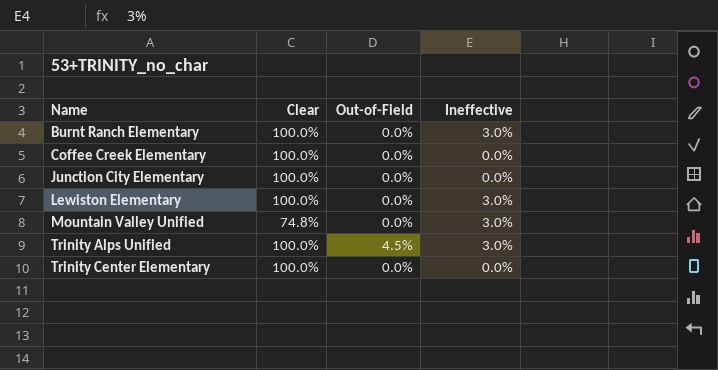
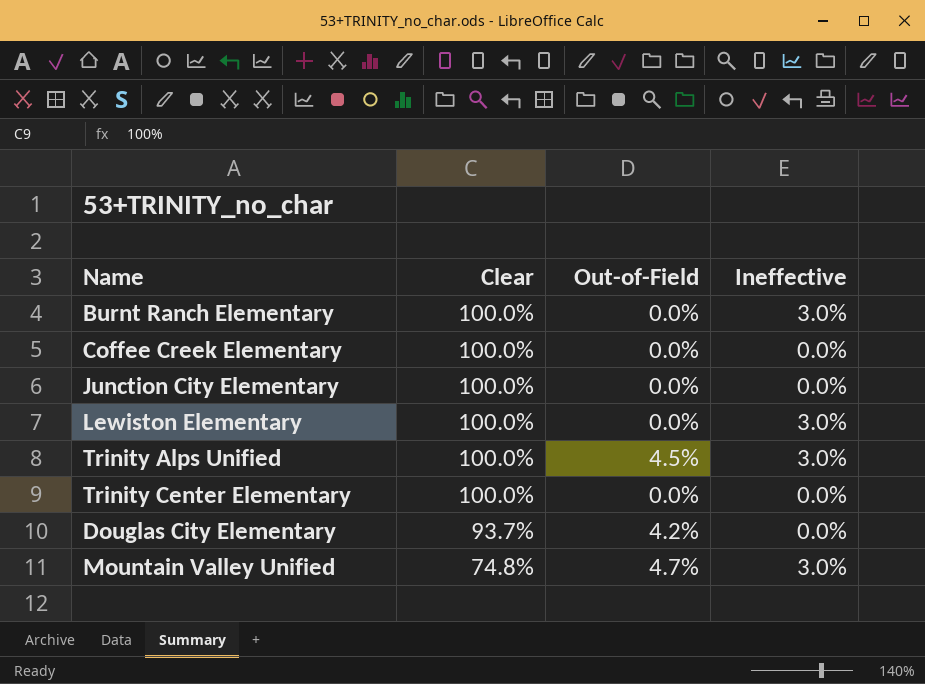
row order: Name ascending -> Clear descending
row Douglas City Elementary: none -> 93.7% | 4.2% | 0.0%
Mountain Valley Unified | Out-of-Field: 0.0% -> 4.7%

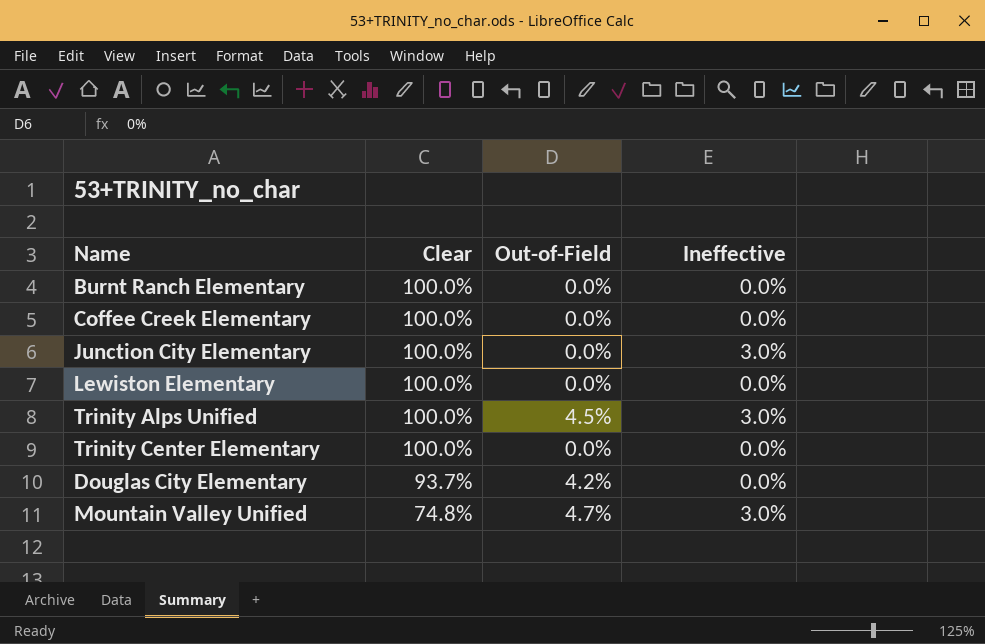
Burnt Ranch Elementary | Ineffective: 3.0% -> 0.0%
Junction City Elementary | Ineffective: 0.0% -> 3.0%
Lewiston Elementary | Ineffective: 3.0% -> 0.0%

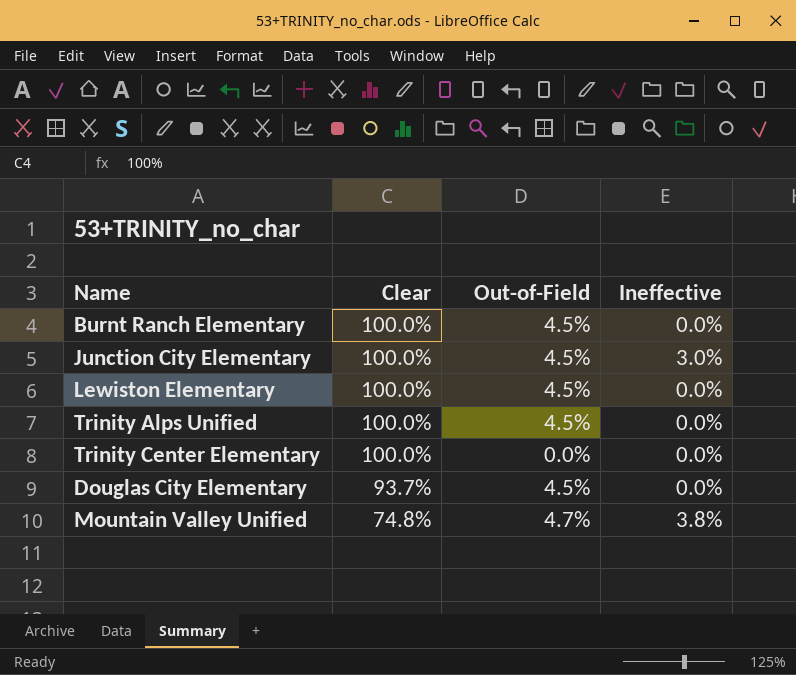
row Coffee Creek Elementary: 100.0% | 0.0% | 0.0% -> none
Burnt Ranch Elementary | Out-of-Field: 0.0% -> 4.5%
Junction City Elementary | Out-of-Field: 0.0% -> 4.5%
Lewiston Elementary | Out-of-Field: 0.0% -> 4.5%
Trinity Alps Unified | Ineffective: 3.0% -> 0.0%
Douglas City Elementary | Out-of-Field: 4.2% -> 4.5%
Mountain Valley Unified | Ineffective: 3.0% -> 3.8%

